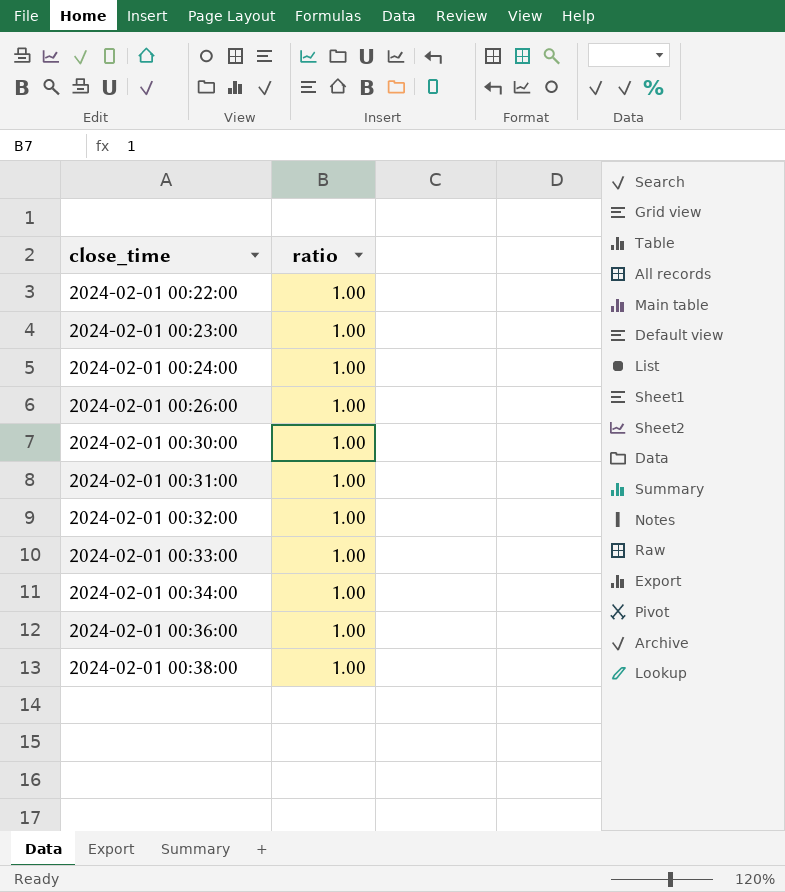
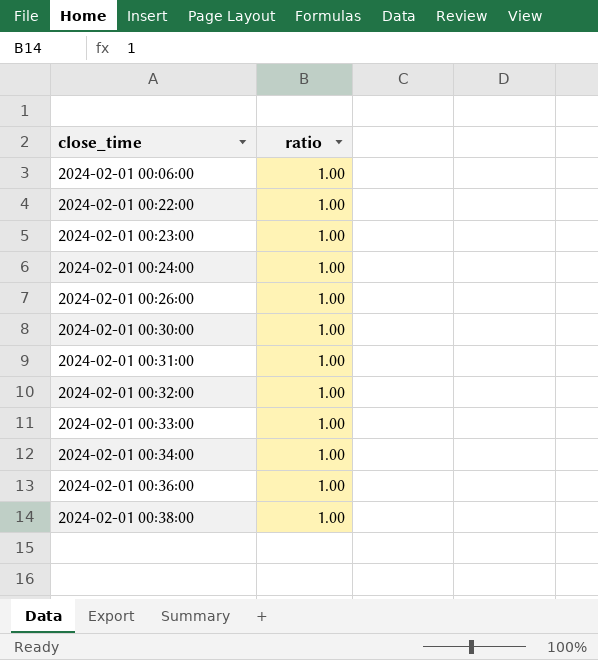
row 2024-02-01 00:06:00: none -> 1.00

